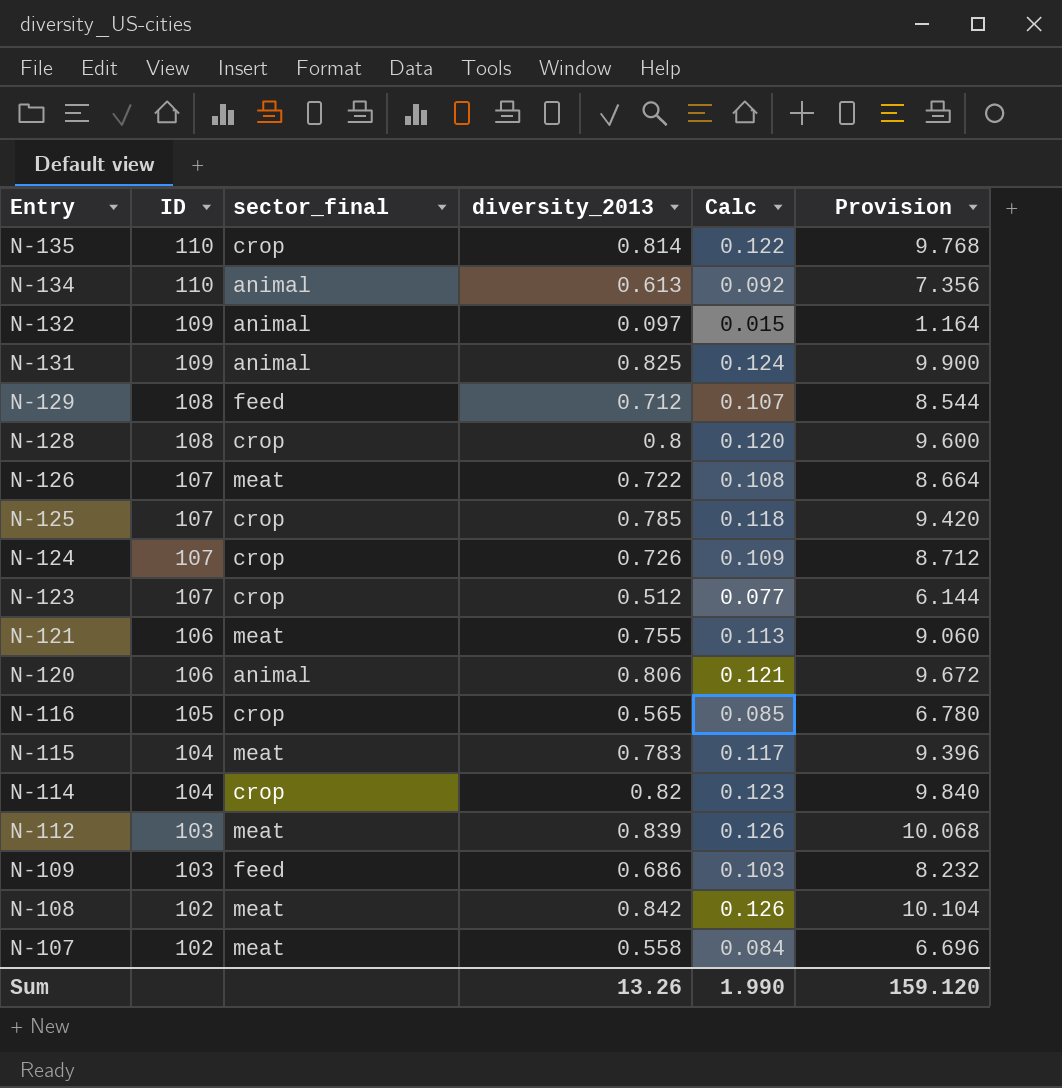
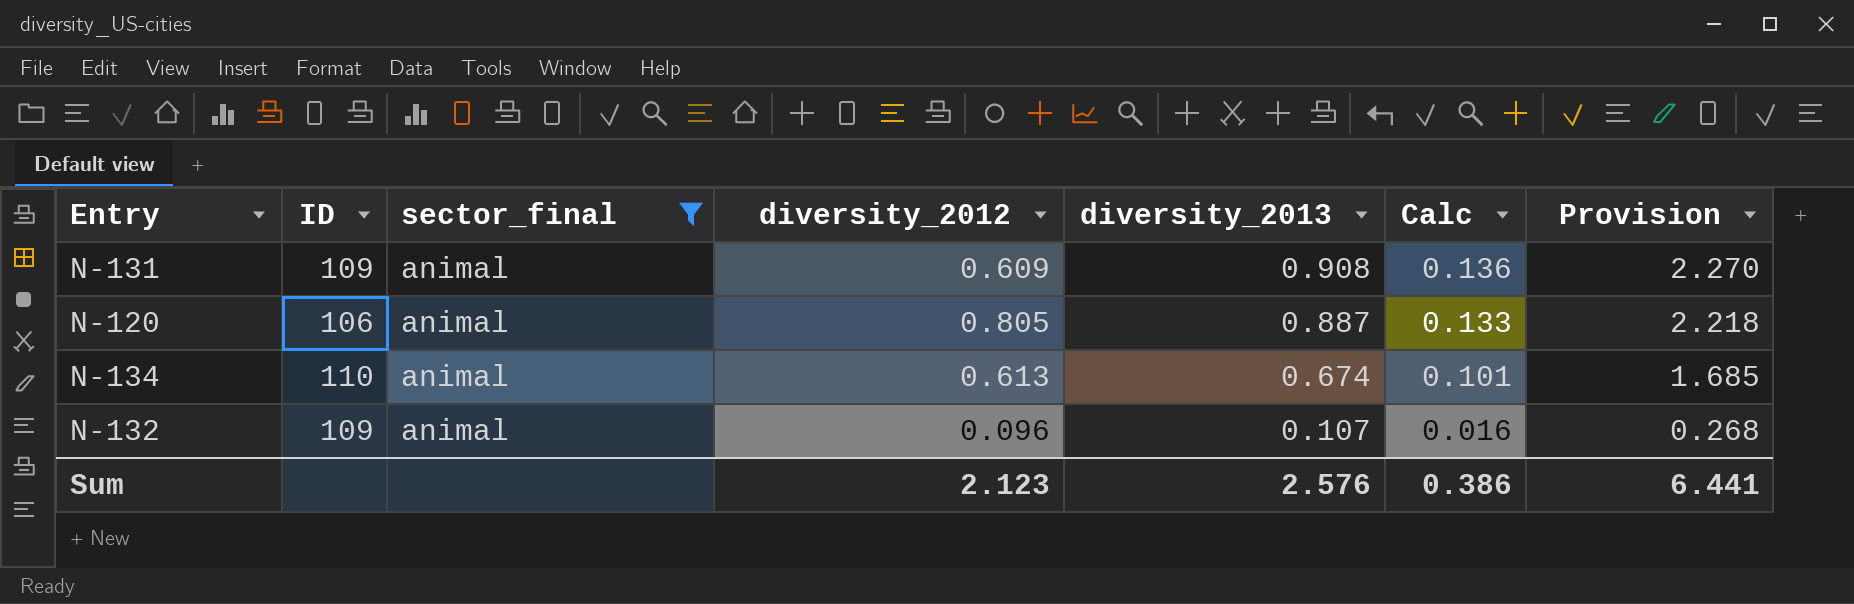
filter: none -> sector_final = animal
row order: Entry descending -> diversity_2013 descending
column diversity_2012 | position: none -> 4
column Provision | formula: [diversity_2013] * 12 -> [diversity_2013] * 2.5
N-131 | diversity_2013: 0.825 -> 0.908
N-131 | Calc: 0.124 -> 0.136
N-120 | diversity_2013: 0.806 -> 0.887
N-120 | Calc: 0.121 -> 0.133
N-134 | diversity_2013: 0.613 -> 0.674
N-134 | Calc: 0.092 -> 0.101
N-132 | diversity_2013: 0.097 -> 0.107
N-132 | Calc: 0.015 -> 0.016
Sum | diversity_2013: 13.26 -> 2.576
Sum | Calc: 1.990 -> 0.386
Sum | Provision: 159.120 -> 6.441

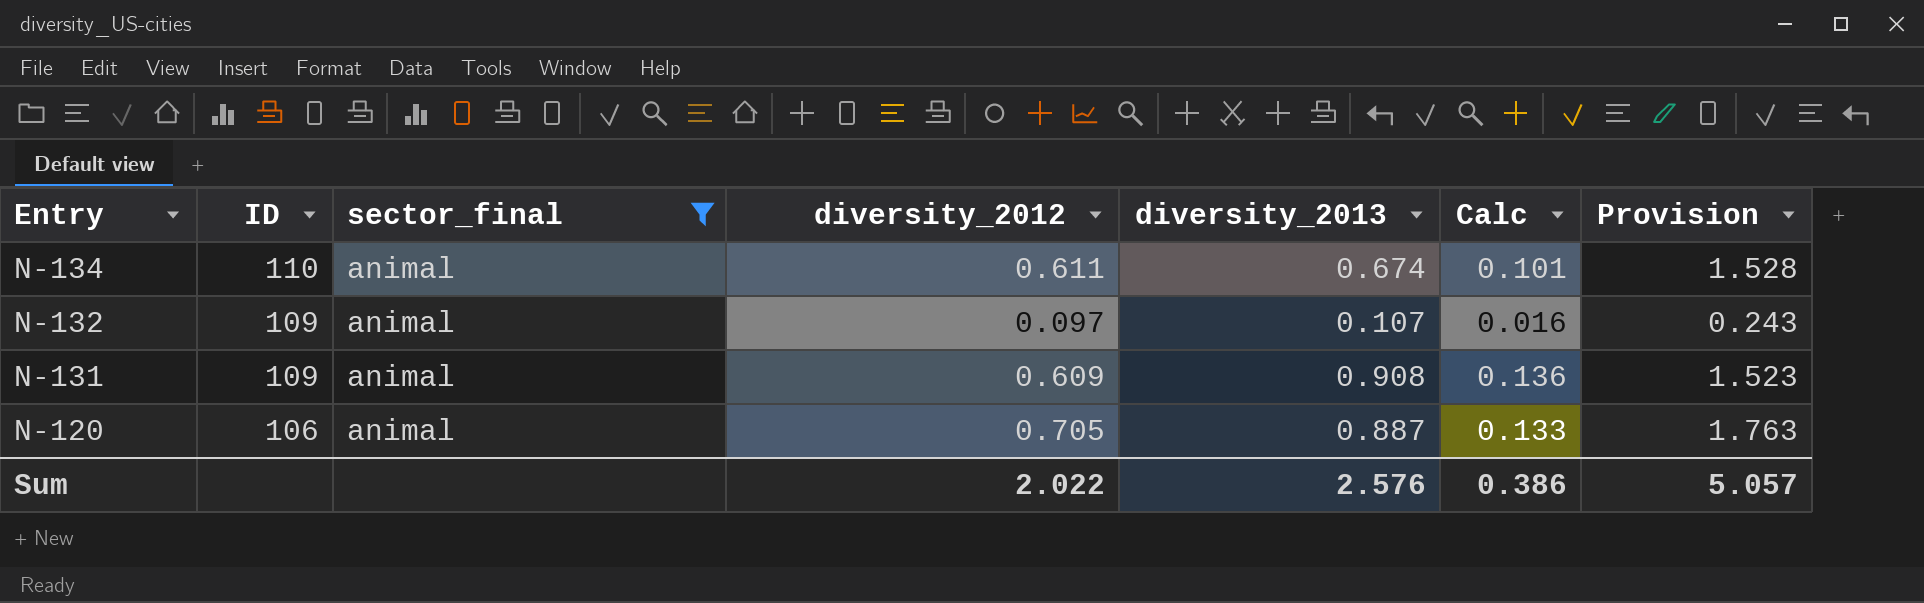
row order: diversity_2013 descending -> Entry descending
column Provision | formula: [diversity_2013] * 2.5 -> [diversity_2012] * 2.5
N-134 | diversity_2012: 0.613 -> 0.611
N-132 | diversity_2012: 0.096 -> 0.097
N-120 | diversity_2012: 0.805 -> 0.705
Sum | diversity_2012: 2.123 -> 2.022
Sum | Provision: 6.441 -> 5.057

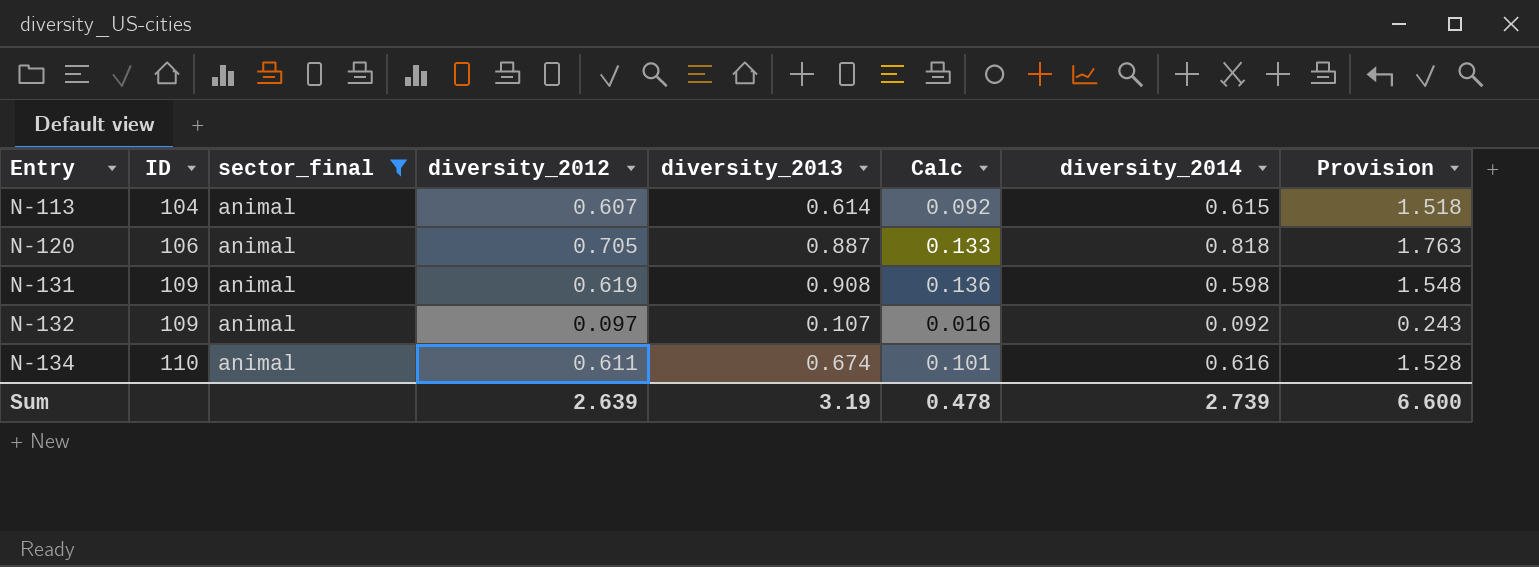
row order: Entry descending -> Entry ascending
column diversity_2014 | position: none -> 7
row N-113: none -> 104 | animal | 0.607 | 0.614 | 0.092 | 0.615 | 1.518
N-131 | diversity_2012: 0.609 -> 0.619
N-131 | Provision: 1.523 -> 1.548
Sum | diversity_2012: 2.022 -> 2.639
Sum | diversity_2013: 2.576 -> 3.19
Sum | Calc: 0.386 -> 0.478
Sum | Provision: 5.057 -> 6.600

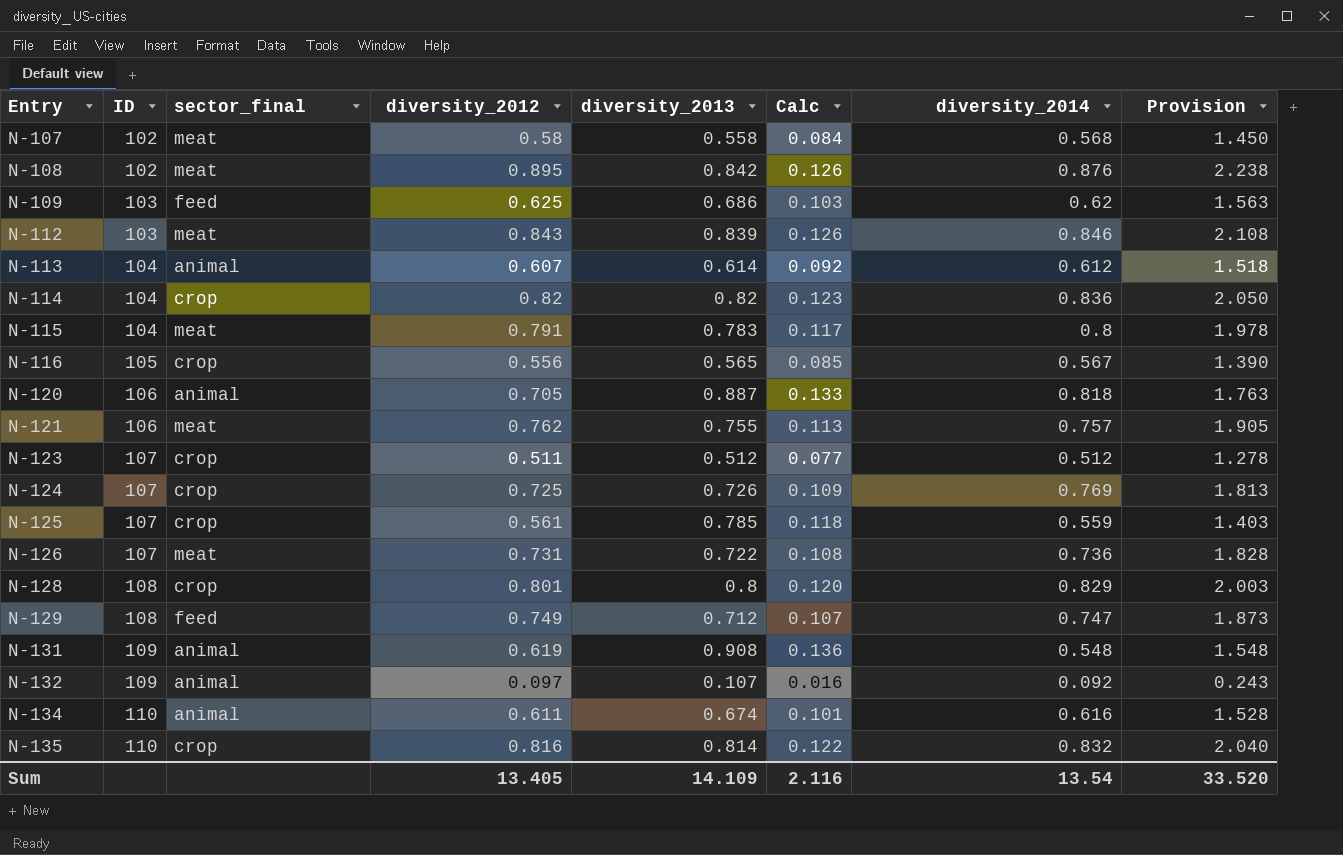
filter: sector_final = animal -> none
N-113 | diversity_2014: 0.615 -> 0.612
N-131 | diversity_2014: 0.598 -> 0.548
Sum | diversity_2012: 2.639 -> 13.405
Sum | diversity_2013: 3.19 -> 14.109
Sum | Calc: 0.478 -> 2.116
Sum | diversity_2014: 2.739 -> 13.54
Sum | Provision: 6.600 -> 33.520

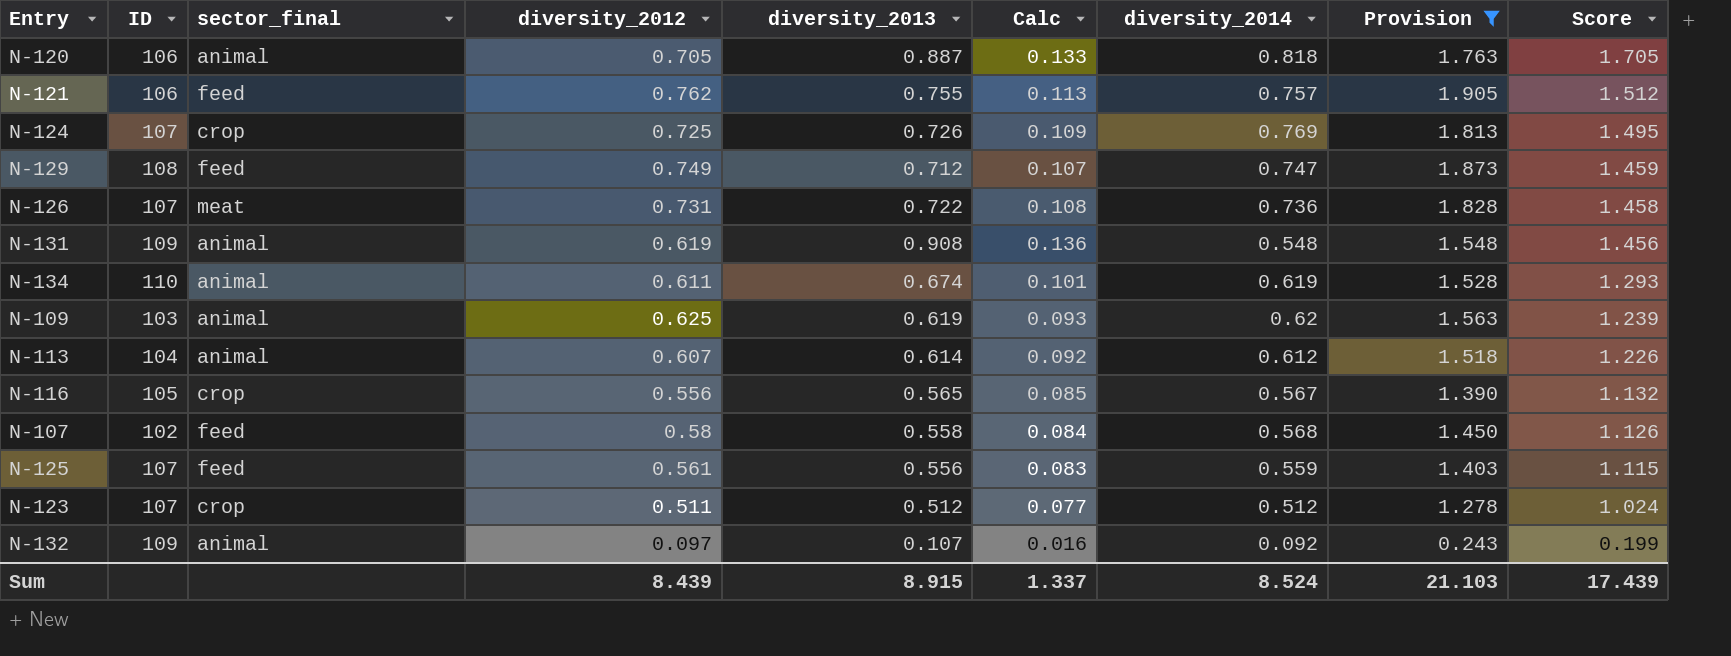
filter: none -> Provision <= 1.905
row order: Entry ascending -> Score descending
column Score | formula: none -> [diversity_2013] + [diversity_2014]
N-121 | sector_final: meat -> feed
N-134 | diversity_2014: 0.616 -> 0.619
N-109 | sector_final: feed -> animal
N-109 | diversity_2013: 0.686 -> 0.619
N-109 | Calc: 0.103 -> 0.093
N-107 | sector_final: meat -> feed
N-125 | sector_final: crop -> feed
N-125 | diversity_2013: 0.785 -> 0.556
N-125 | Calc: 0.118 -> 0.083
Sum | diversity_2012: 13.405 -> 8.439
Sum | diversity_2013: 14.109 -> 8.915
Sum | Calc: 2.116 -> 1.337
Sum | diversity_2014: 13.54 -> 8.524
Sum | Provision: 33.520 -> 21.103

